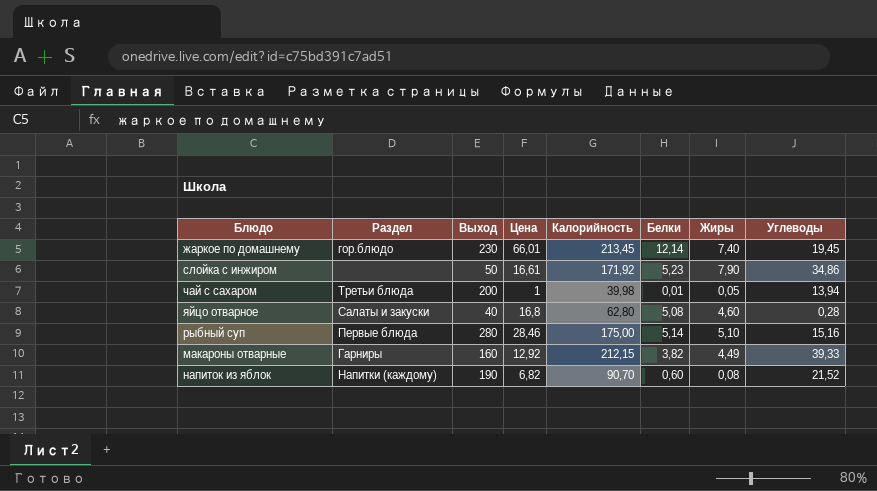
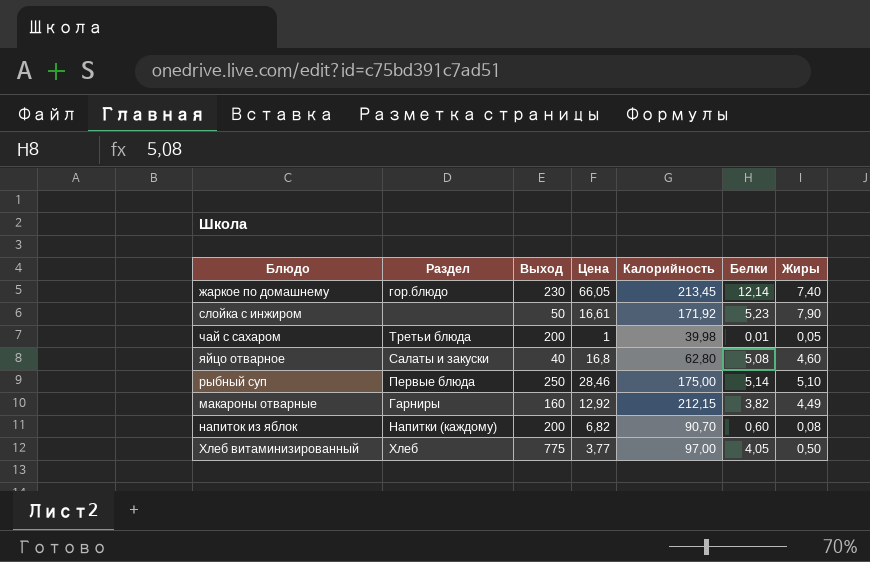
column Углеводы | position: 8 -> none
жаркое по домашнему | Цена: 66,01 -> 66,05
рыбный суп | Выход: 280 -> 250
напиток из яблок | Выход: 190 -> 200
row Хлеб витаминизированный: none -> Хлеб | 775 | 3,77 | 97,00 | 4,05 | 0,50

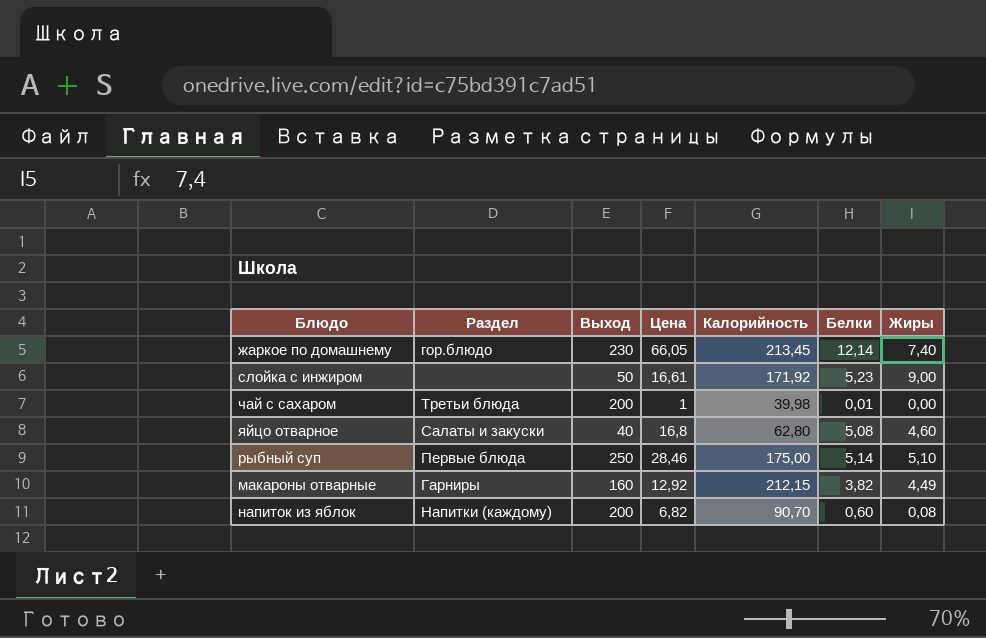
row Хлеб витаминизированный: Хлеб | 775 | 3,77 | 97,00 | 4,05 | 0,50 -> none
слойка с инжиром | Жиры: 7,90 -> 9,00
чай с сахаром | Жиры: 0,05 -> 0,00

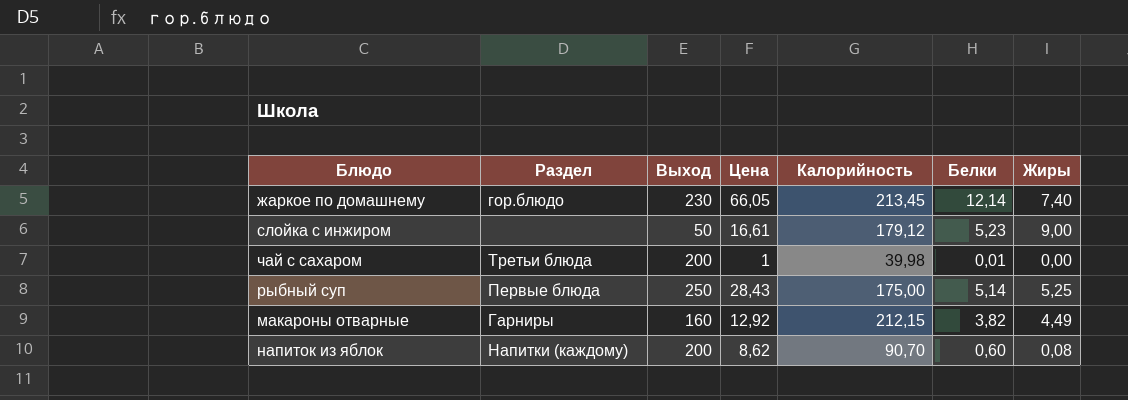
row яйцо отварное: Салаты и закуски | 40 | 16,8 | 62,80 | 5,08 | 4,60 -> none
слойка с инжиром | Калорийность: 171,92 -> 179,12
рыбный суп | Цена: 28,46 -> 28,43
рыбный суп | Жиры: 5,10 -> 5,25
напиток из яблок | Цена: 6,82 -> 8,62

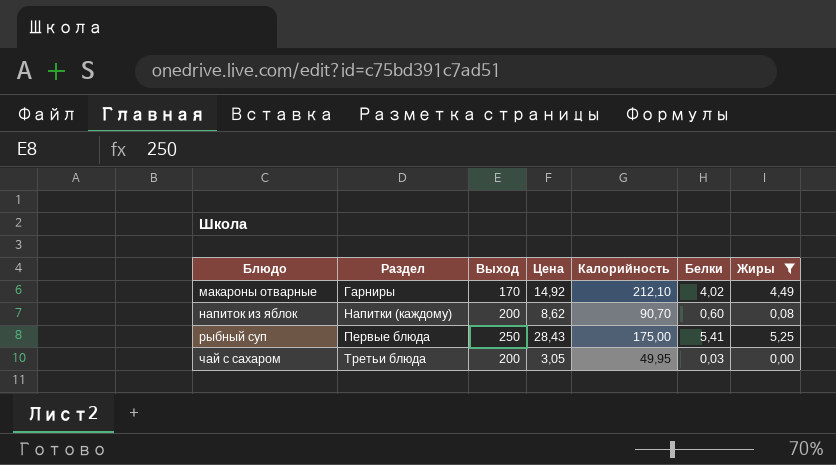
filter: none -> Жиры <= 5,25
row order: none -> Блюдо ascending
макароны отварные | Выход: 160 -> 170
макароны отварные | Цена: 12,92 -> 14,92
макароны отварные | Калорийность: 212,15 -> 212,10
макароны отварные | Белки: 3,82 -> 4,02
рыбный суп | Белки: 5,14 -> 5,41
чай с сахаром | Цена: 1 -> 3,05
чай с сахаром | Калорийность: 39,98 -> 49,95
чай с сахаром | Белки: 0,01 -> 0,03

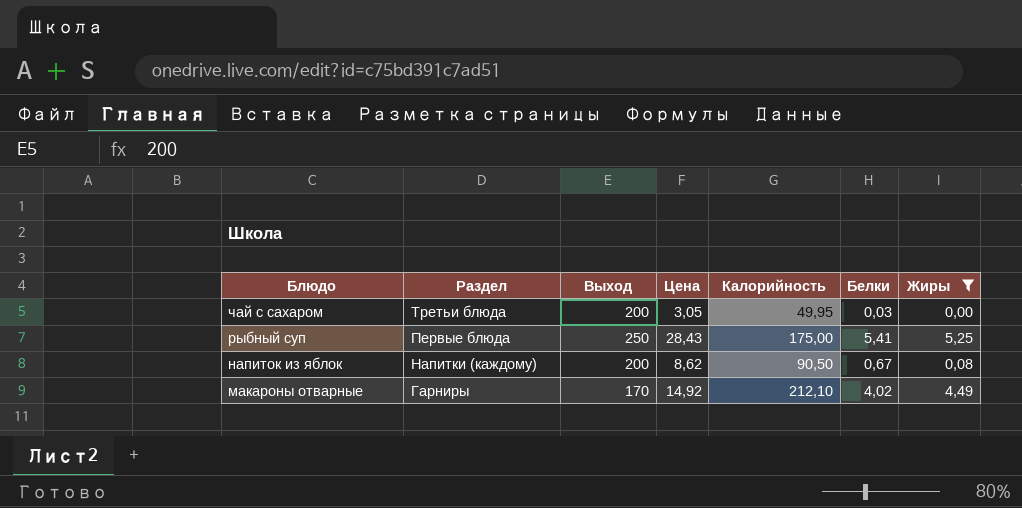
row order: Блюдо ascending -> Блюдо descending
напиток из яблок | Калорийность: 90,70 -> 90,50
напиток из яблок | Белки: 0,60 -> 0,67

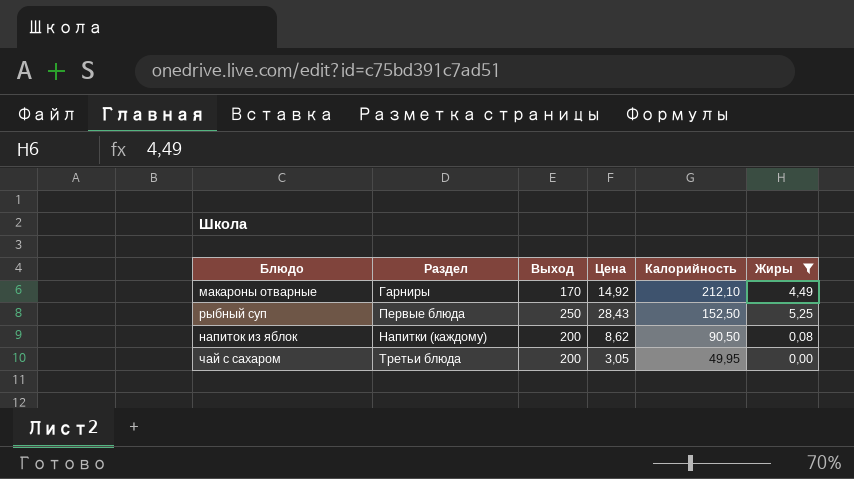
row order: Блюдо descending -> Калорийность descending
column Белки | position: 6 -> none
рыбный суп | Калорийность: 175,00 -> 152,50

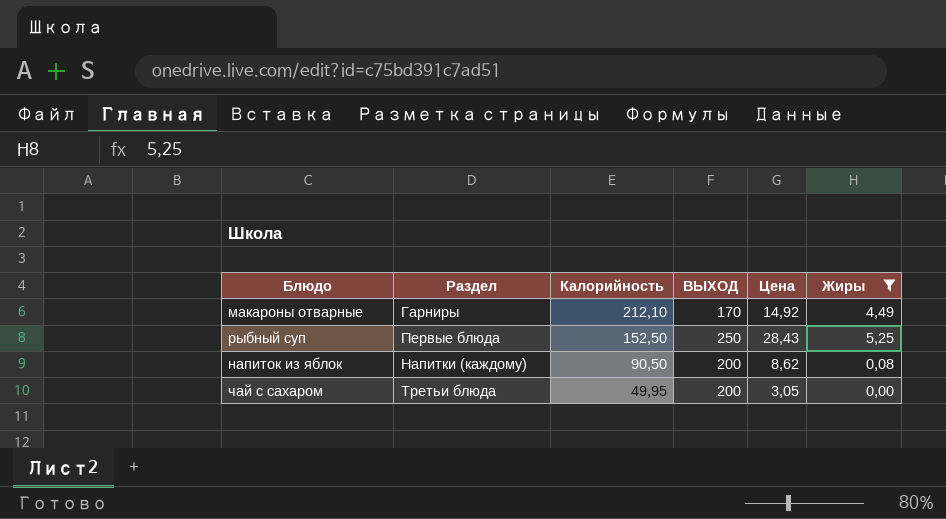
column Калорийность | position: 5 -> 3
column name: Выход -> ВЫХОД

